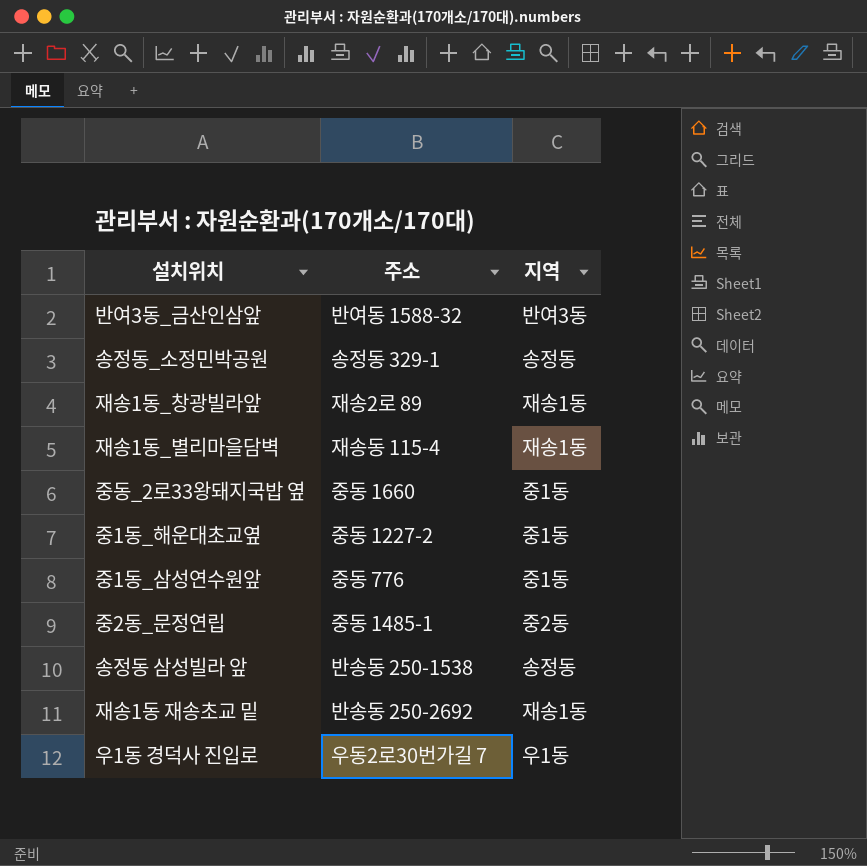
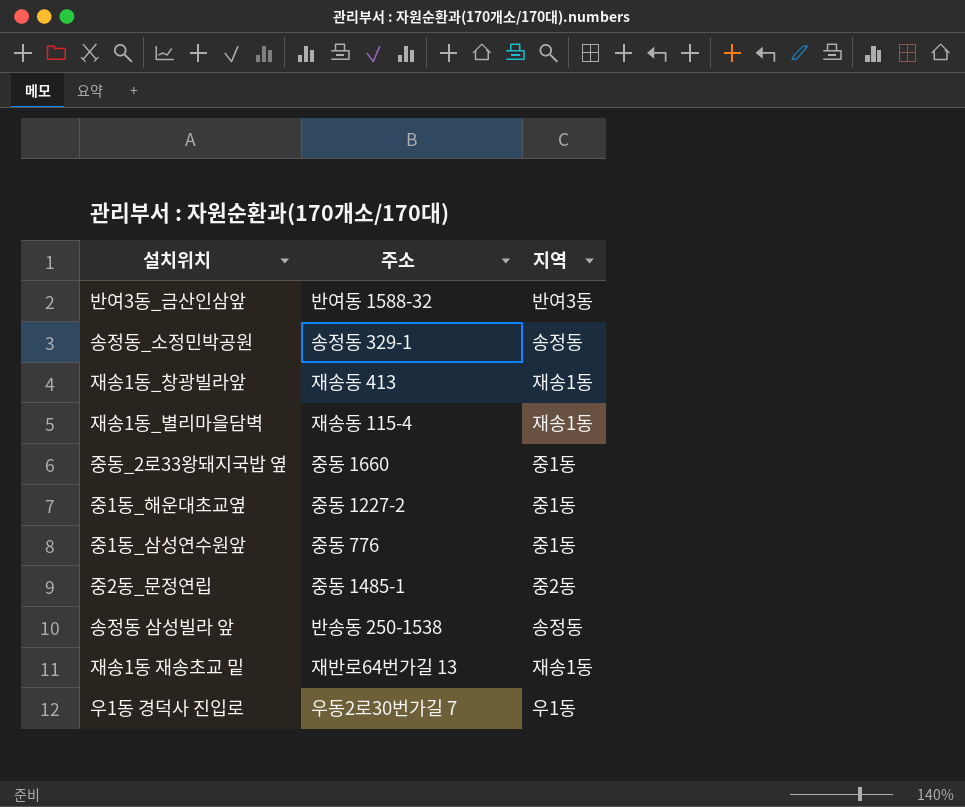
재송1동_창광빌라앞 | 주소: 재송2로 89 -> 재송동 413
재송1동 재송초교 밑 | 주소: 반송동 250-2692 -> 재반로64번가길 13

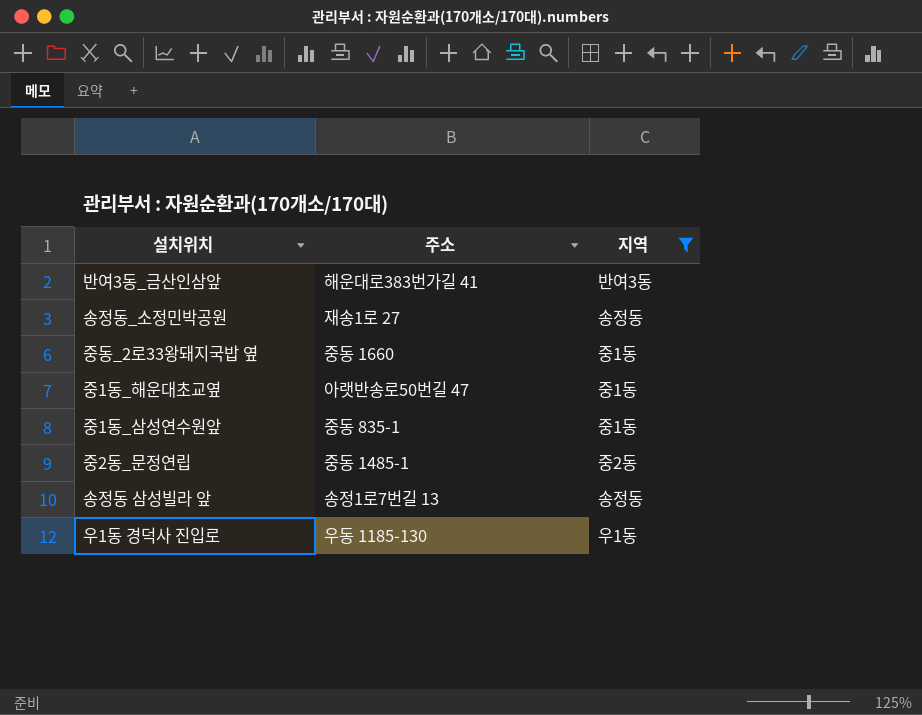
filter: none -> 지역 != 재송1동
반여3동_금산인삼앞 | 주소: 반여동 1588-32 -> 해운대로383번가길 41
송정동_소정민박공원 | 주소: 송정동 329-1 -> 재송1로 27
중1동_해운대초교옆 | 주소: 중동 1227-2 -> 아랫반송로50번길 47
중1동_삼성연수원앞 | 주소: 중동 776 -> 중동 835-1
송정동 삼성빌라 앞 | 주소: 반송동 250-1538 -> 송정1로7번길 13
우1동 경덕사 진입로 | 주소: 우동2로30번가길 7 -> 우동 1185-130

